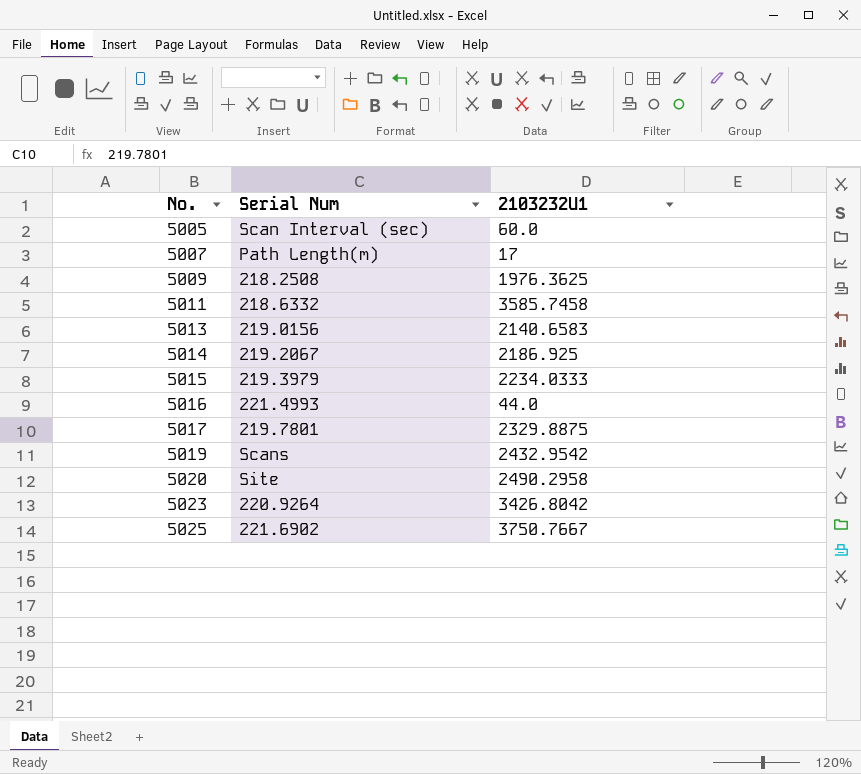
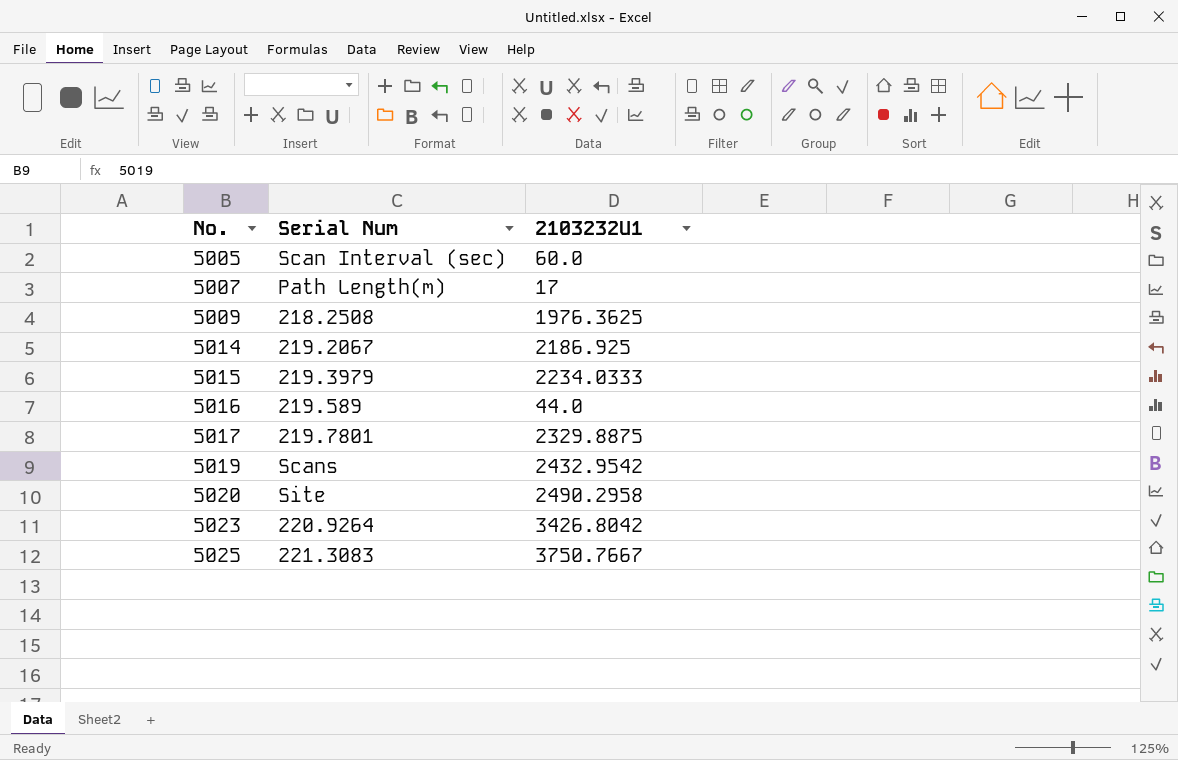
row 5011: 218.6332 | 3585.7458 -> none
row 5013: 219.0156 | 2140.6583 -> none
5016 | Serial Num: 221.4993 -> 219.589
5025 | Serial Num: 221.6902 -> 221.3083

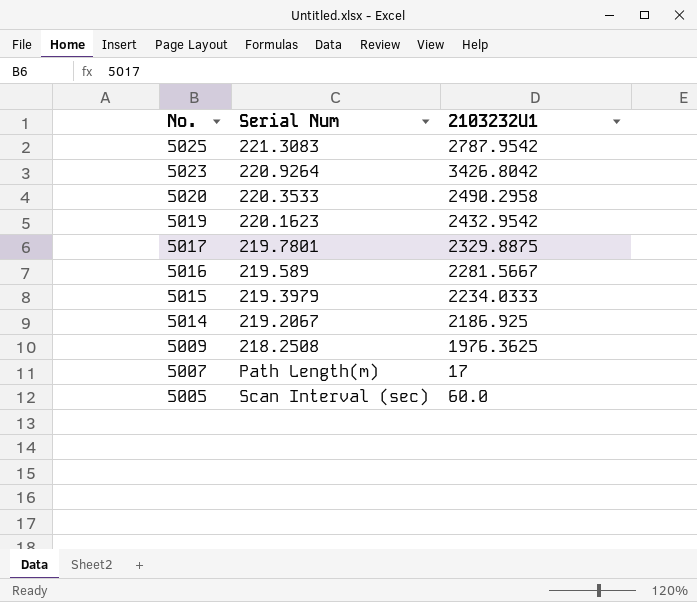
row order: No. ascending -> No. descending
5025 | 2103232U1: 3750.7667 -> 2787.9542
5020 | Serial Num: Site -> 220.3533
5019 | Serial Num: Scans -> 220.1623
5016 | 2103232U1: 44.0 -> 2281.5667

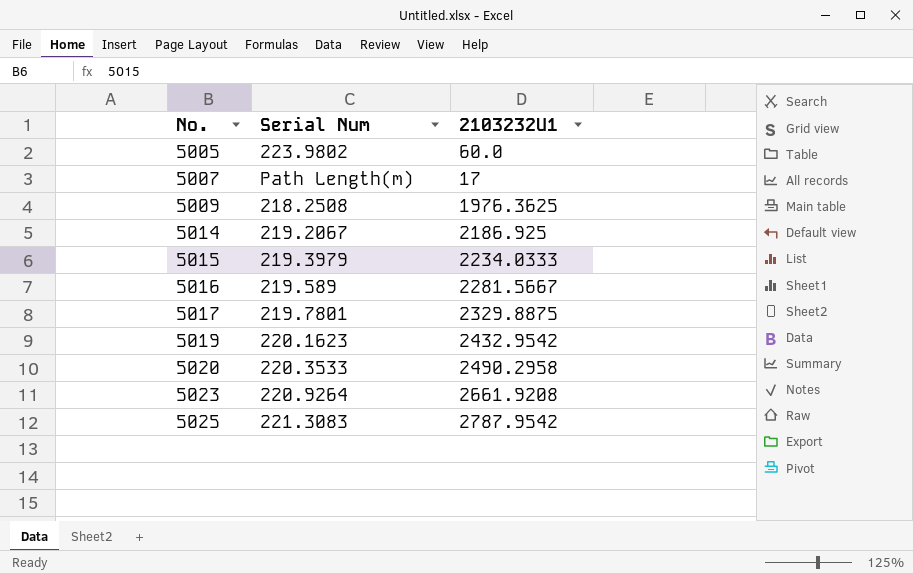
row order: No. descending -> No. ascending
5005 | Serial Num: Scan Interval (sec) -> 223.9802
5023 | 2103232U1: 3426.8042 -> 2661.9208

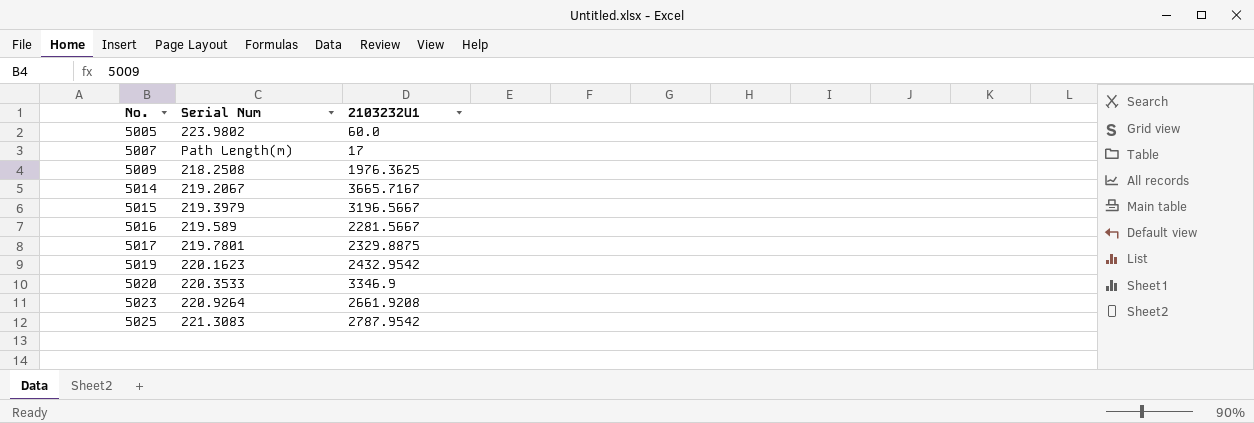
5014 | 2103232U1: 2186.925 -> 3665.7167
5015 | 2103232U1: 2234.0333 -> 3196.5667
5020 | 2103232U1: 2490.2958 -> 3346.9

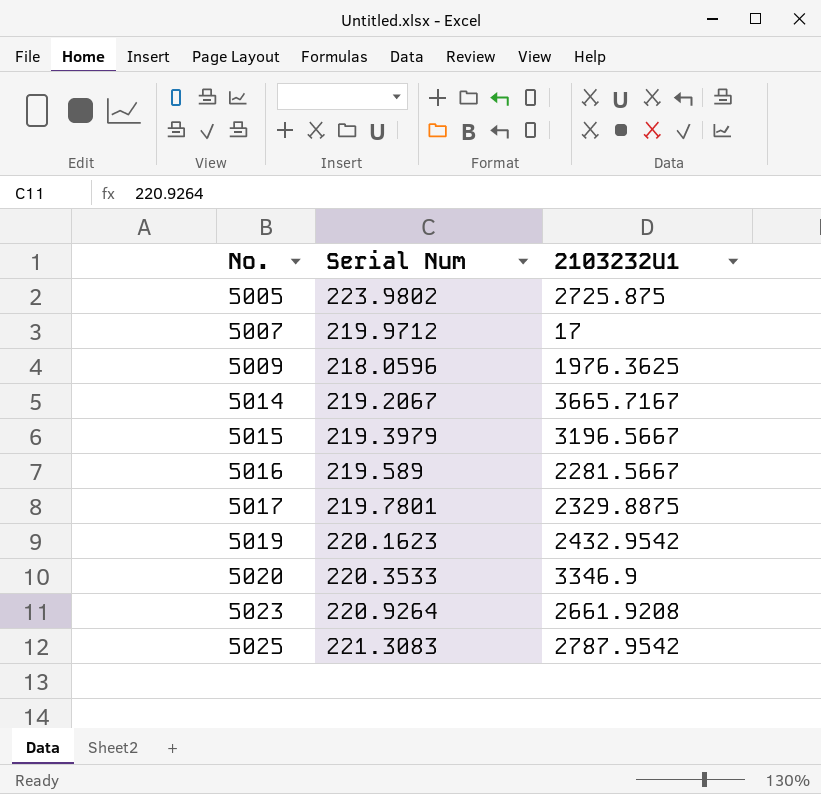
5005 | 2103232U1: 60.0 -> 2725.875
5007 | Serial Num: Path Length(m) -> 219.9712
5009 | Serial Num: 218.2508 -> 218.0596

